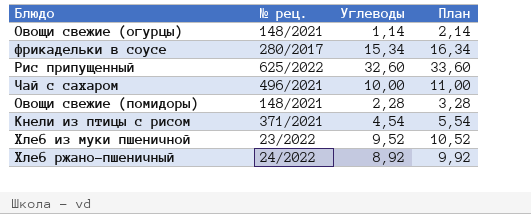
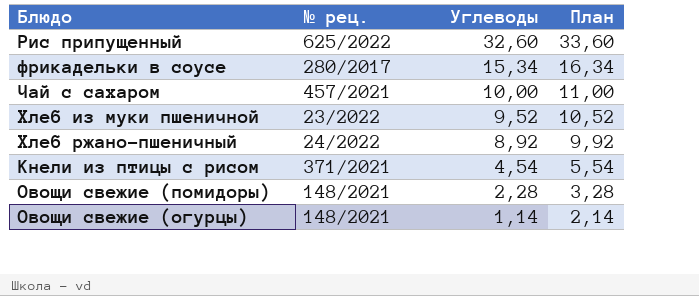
row order: none -> Углеводы descending
Чай с сахаром | № рец.: 496/2021 -> 457/2021

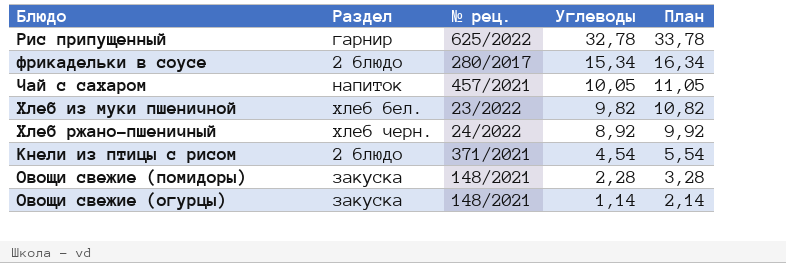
column Раздел | position: none -> 2
Рис припущенный | Углеводы: 32,60 -> 32,78
Рис припущенный | План: 33,60 -> 33,78
Чай с сахаром | Углеводы: 10,00 -> 10,05
Чай с сахаром | План: 11,00 -> 11,05
Хлеб из муки пшеничной | Углеводы: 9,52 -> 9,82
Хлеб из муки пшеничной | План: 10,52 -> 10,82

